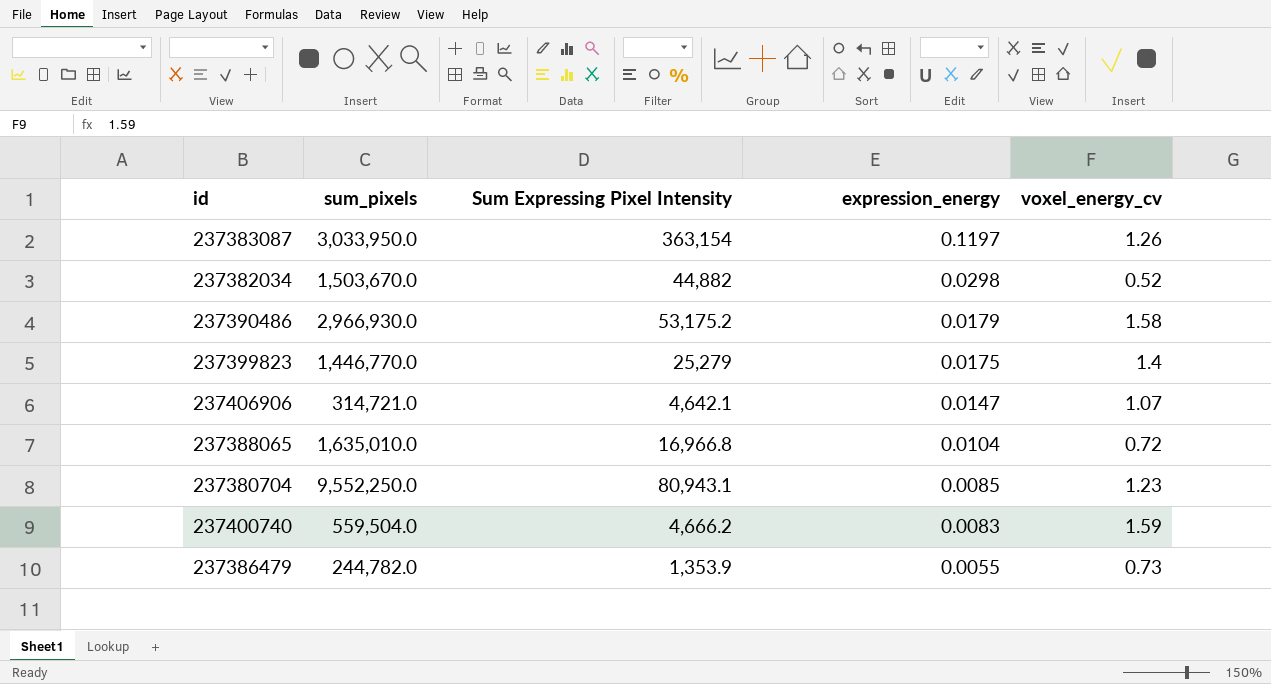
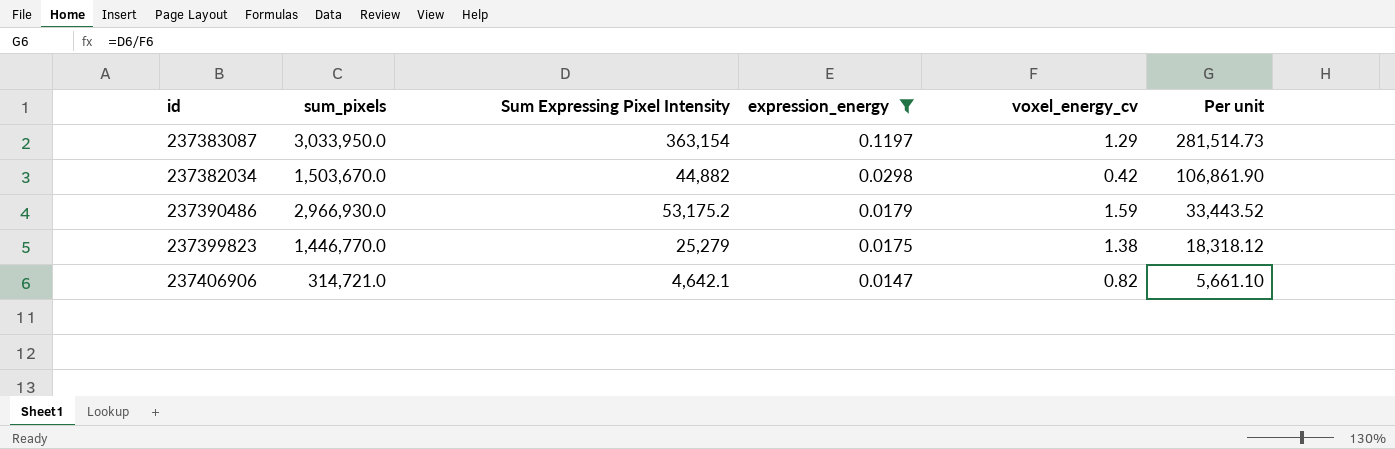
filter: none -> expression_energy >= 0.0147
column Per unit | formula: none -> [Sum Expressing Pixel Intensity] / [voxel_energy_cv]
237383087 | voxel_energy_cv: 1.26 -> 1.29
237382034 | voxel_energy_cv: 0.52 -> 0.42
237390486 | voxel_energy_cv: 1.58 -> 1.59
237399823 | voxel_energy_cv: 1.4 -> 1.38
237406906 | voxel_energy_cv: 1.07 -> 0.82

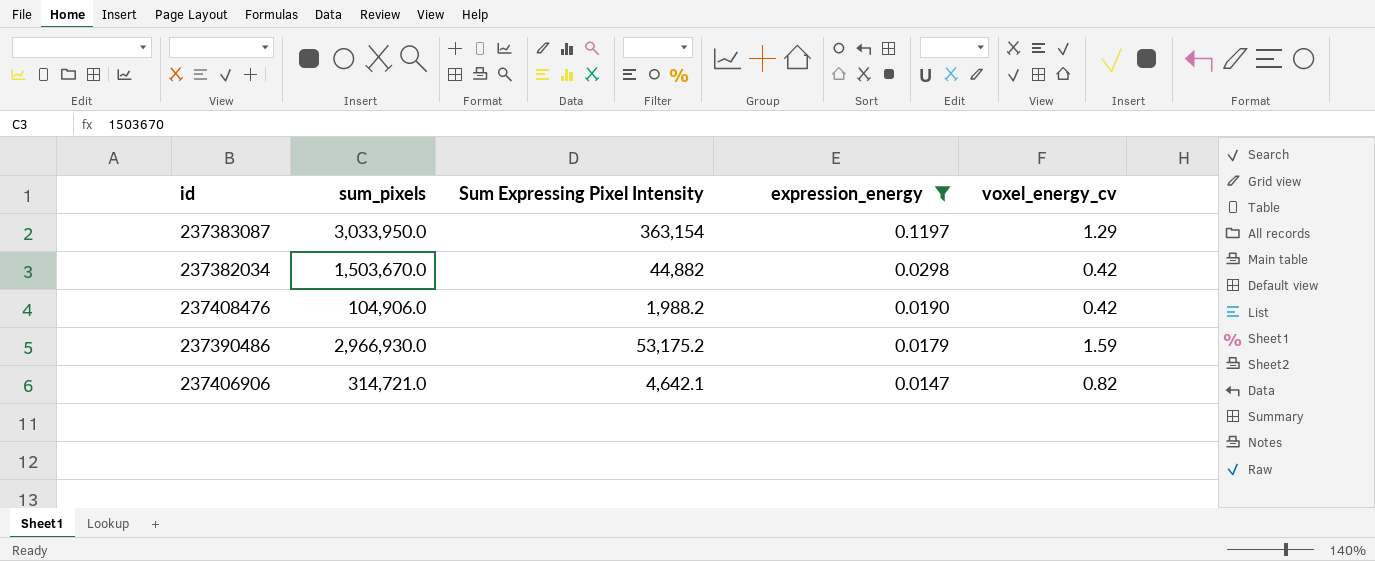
column Per unit | formula: [Sum Expressing Pixel Intensity] / [voxel_energy_cv] -> none
row 237399823: 1,446,770.0 | 25,279 | 0.0175 | 1.38 | 18,318.12 -> none
row 237408476: none -> 104,906.0 | 1,988.2 | 0.0190 | 0.42

